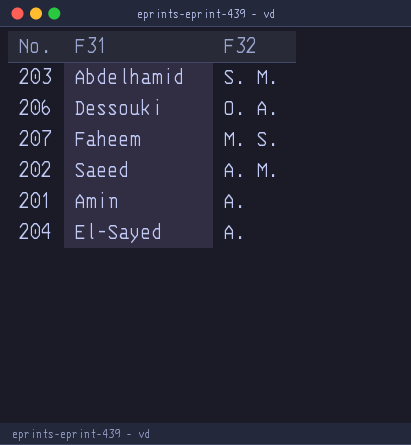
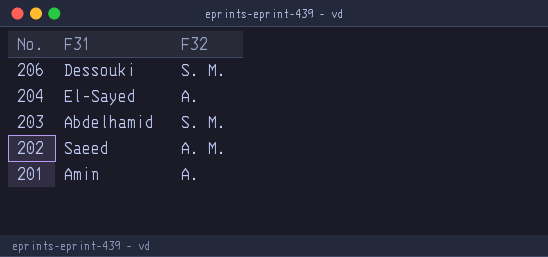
row order: F32 descending -> No. descending
row 207: Faheem | M. S. -> none
206 | F32: O. A. -> S. M.

